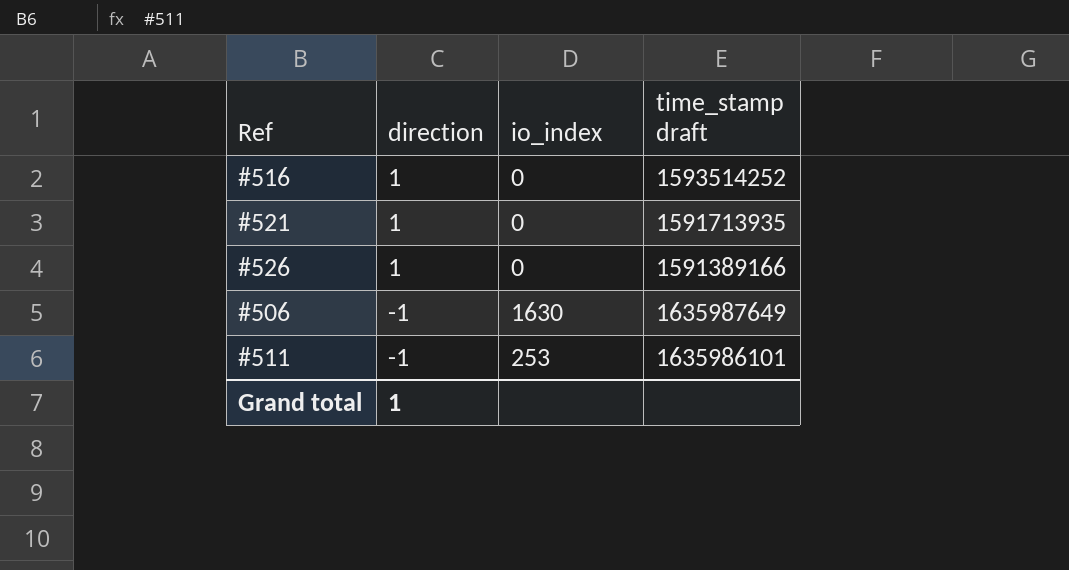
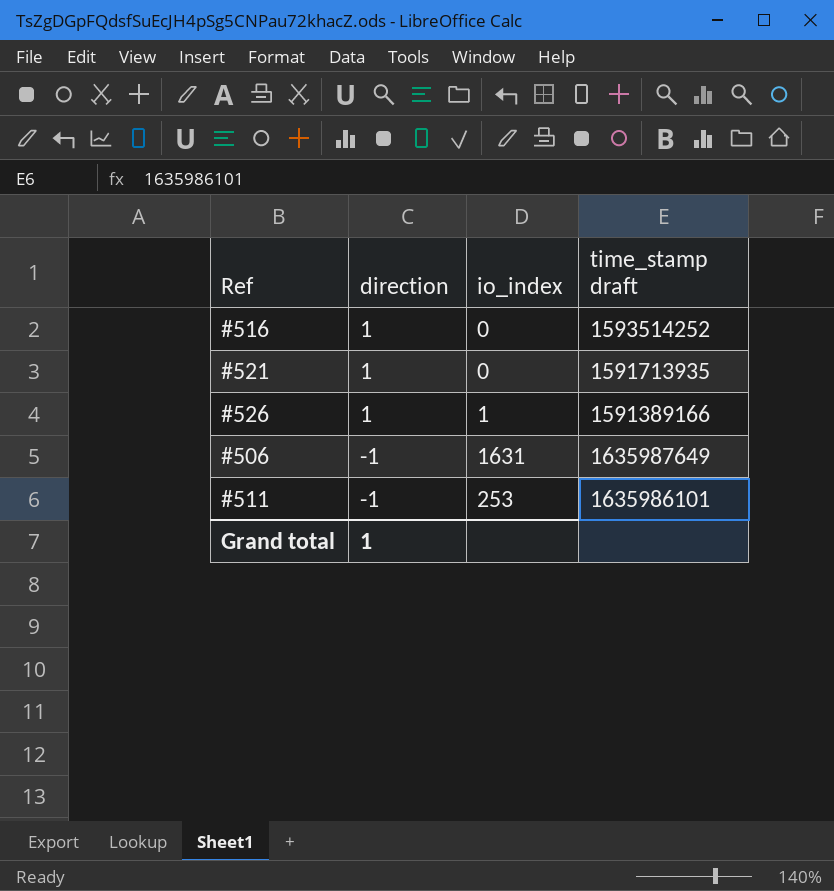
#526 | io_index: 0 -> 1
#506 | io_index: 1630 -> 1631

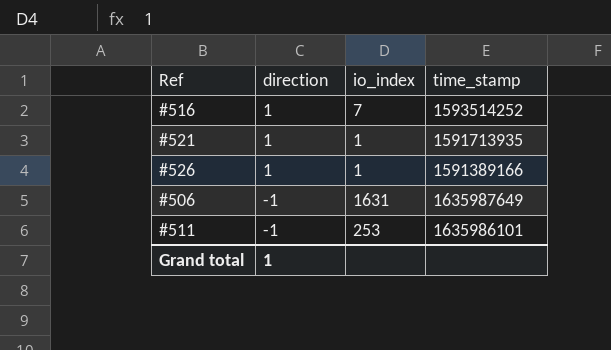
column name: time_stamp draft -> time_stamp
#516 | io_index: 0 -> 7
#521 | io_index: 0 -> 1

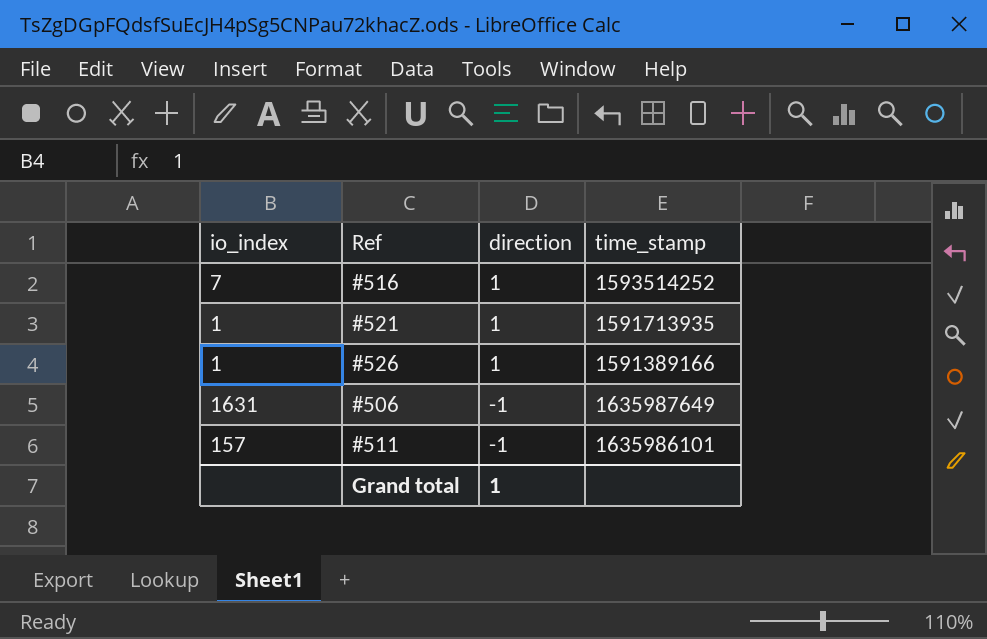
column io_index | position: 3 -> 1
#511 | io_index: 253 -> 157

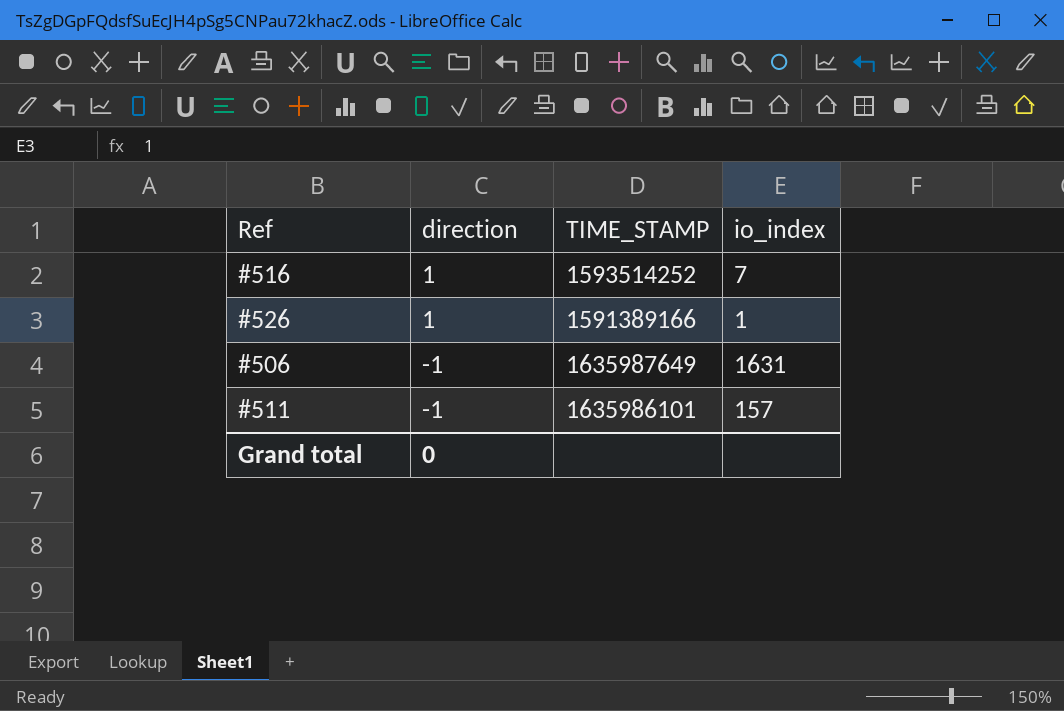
column name: time_stamp -> TIME_STAMP
column io_index | position: 1 -> 4
row #521: 1 | 1 | 1591713935 -> none
Grand total | direction: 1 -> 0

